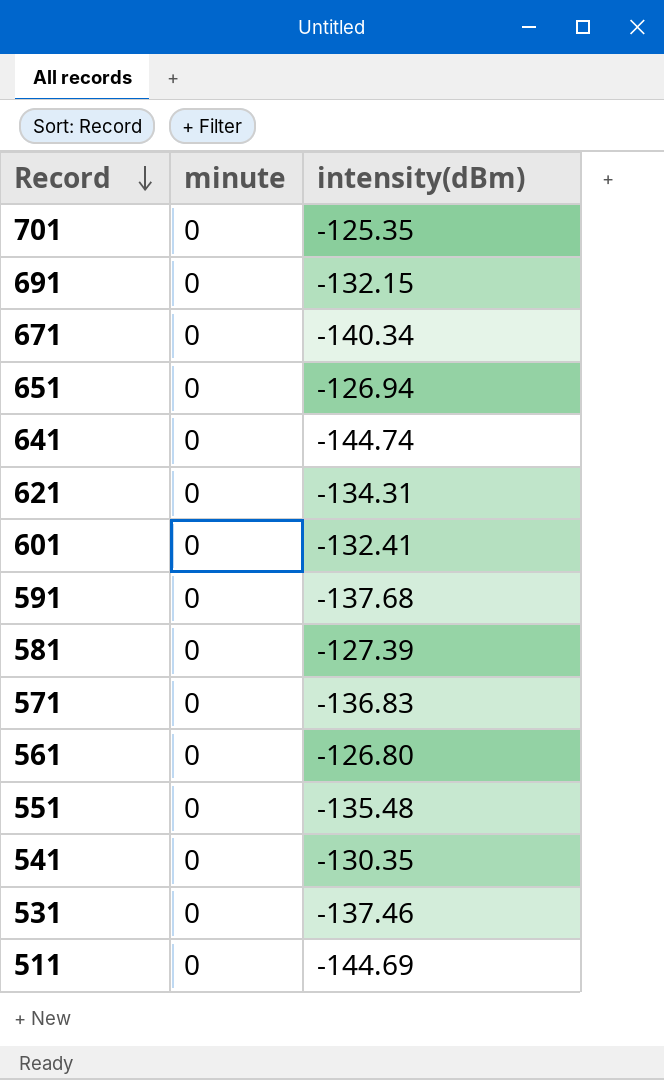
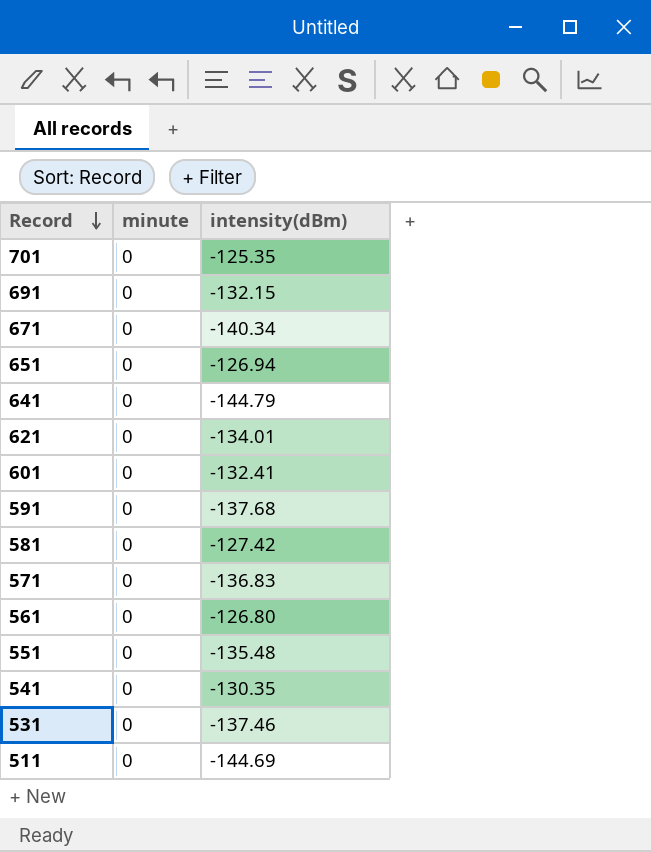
641 | intensity(dBm): -144.74 -> -144.79
621 | intensity(dBm): -134.31 -> -134.01
581 | intensity(dBm): -127.39 -> -127.42

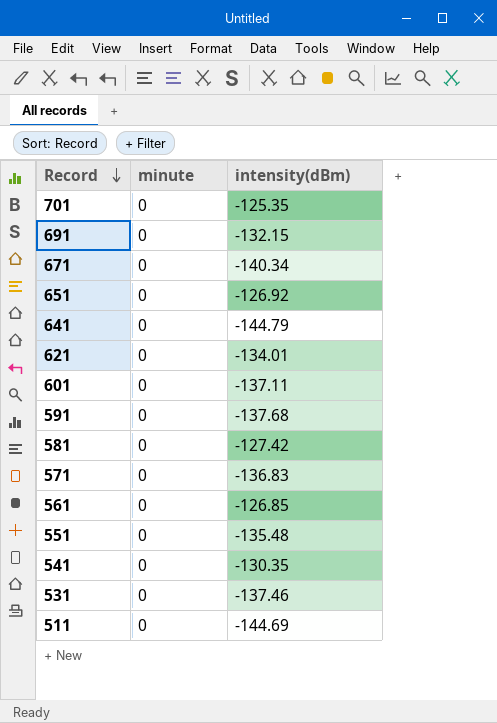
651 | intensity(dBm): -126.94 -> -126.92
601 | intensity(dBm): -132.41 -> -137.11
561 | intensity(dBm): -126.80 -> -126.85

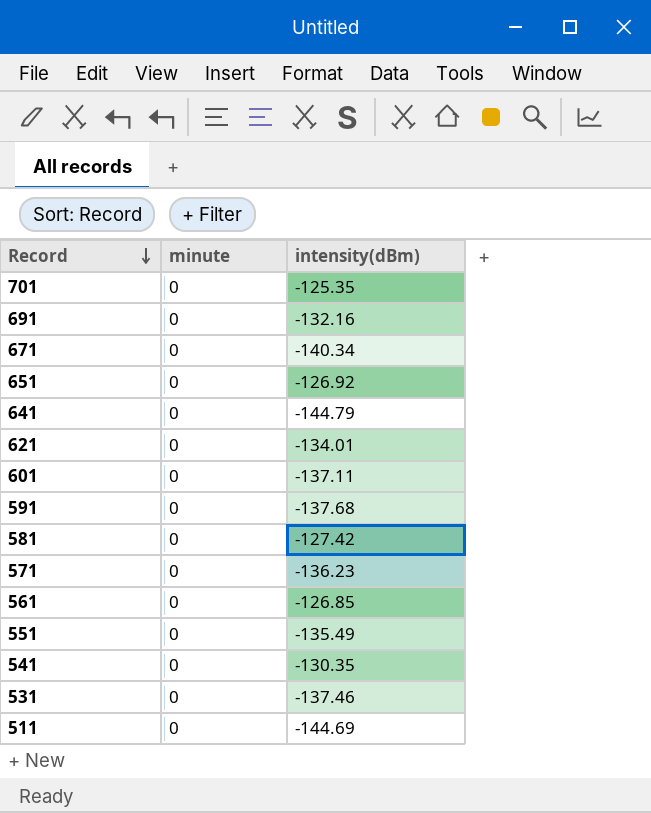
691 | intensity(dBm): -132.15 -> -132.16
571 | intensity(dBm): -136.83 -> -136.23
551 | intensity(dBm): -135.48 -> -135.49

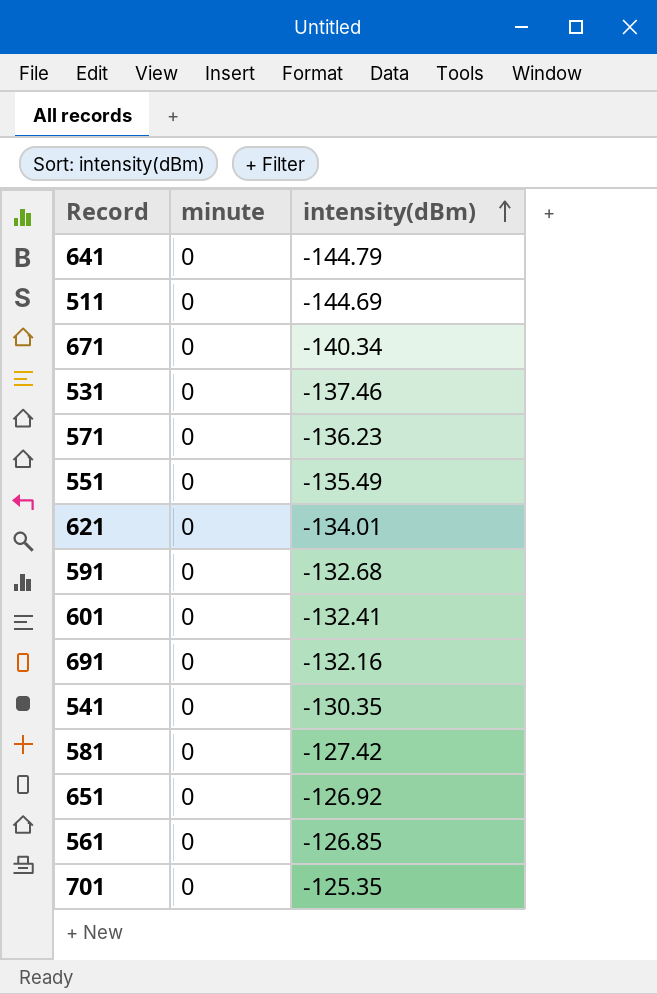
row order: Record descending -> intensity(dBm) ascending
591 | intensity(dBm): -137.68 -> -132.68
601 | intensity(dBm): -137.11 -> -132.41

